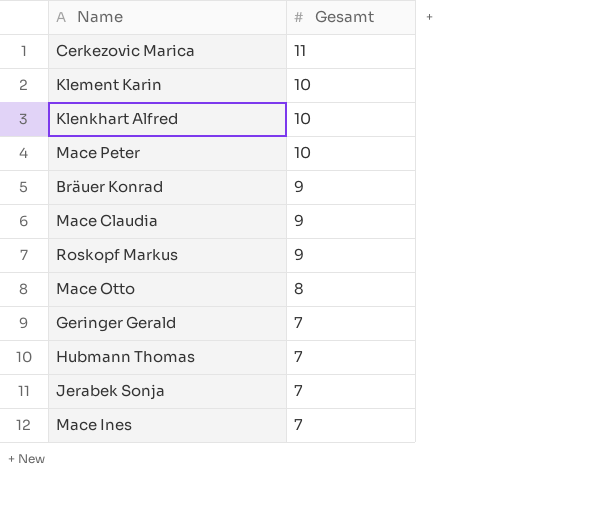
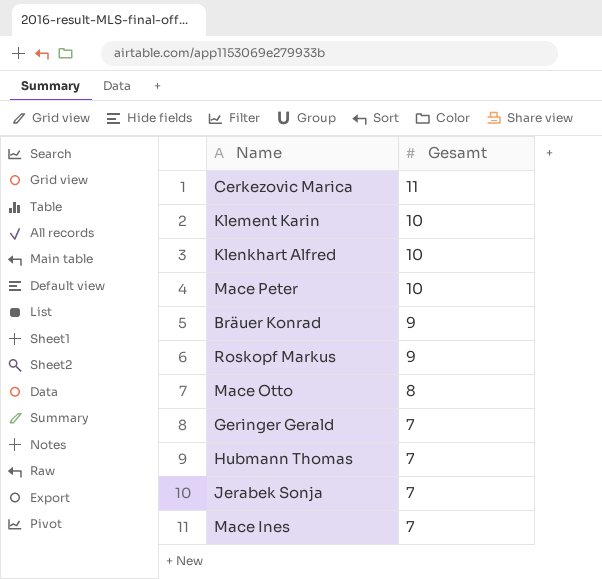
row Mace Claudia: 9 -> none

